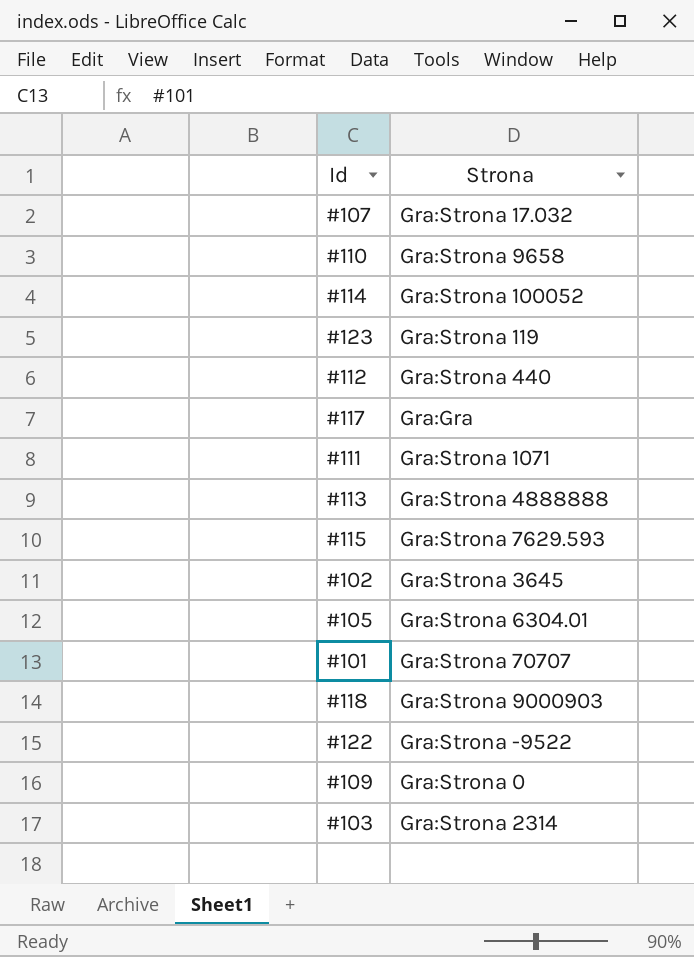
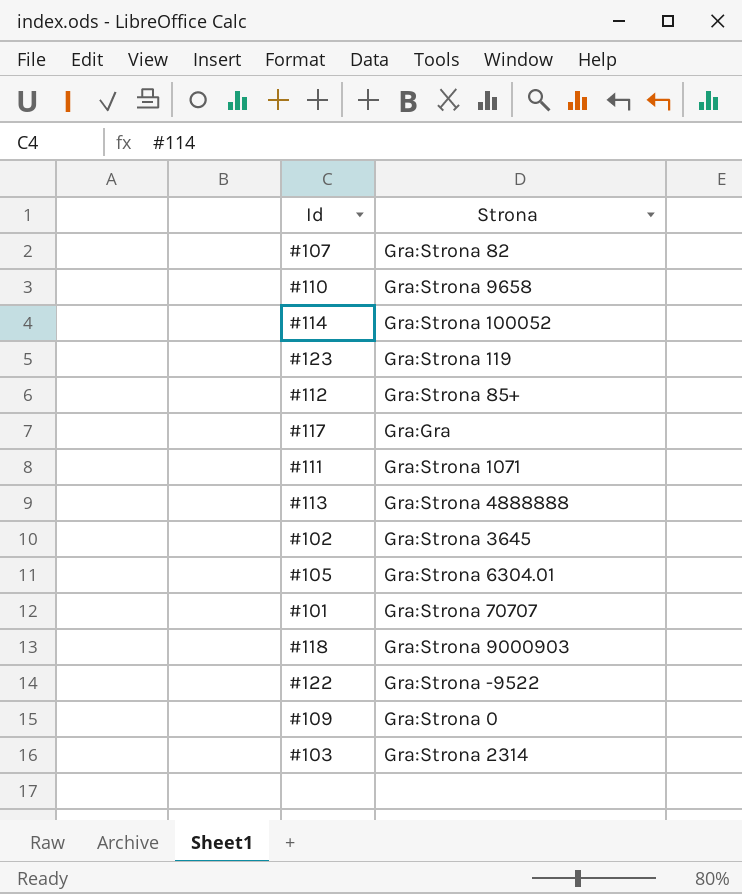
row #115: Gra:Strona 7629.593 -> none
#107 | Strona: Gra:Strona 17.032 -> Gra:Strona 82
#112 | Strona: Gra:Strona 440 -> Gra:Strona 85+

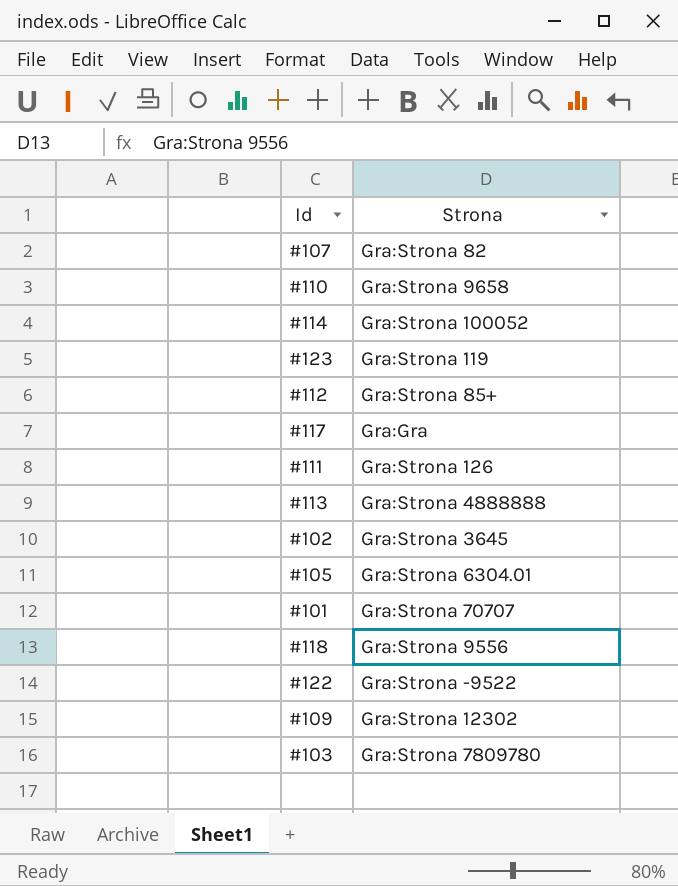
#111 | Strona: Gra:Strona 1071 -> Gra:Strona 126
#118 | Strona: Gra:Strona 9000903 -> Gra:Strona 9556
#109 | Strona: Gra:Strona 0 -> Gra:Strona 12302
#103 | Strona: Gra:Strona 2314 -> Gra:Strona 7809780

